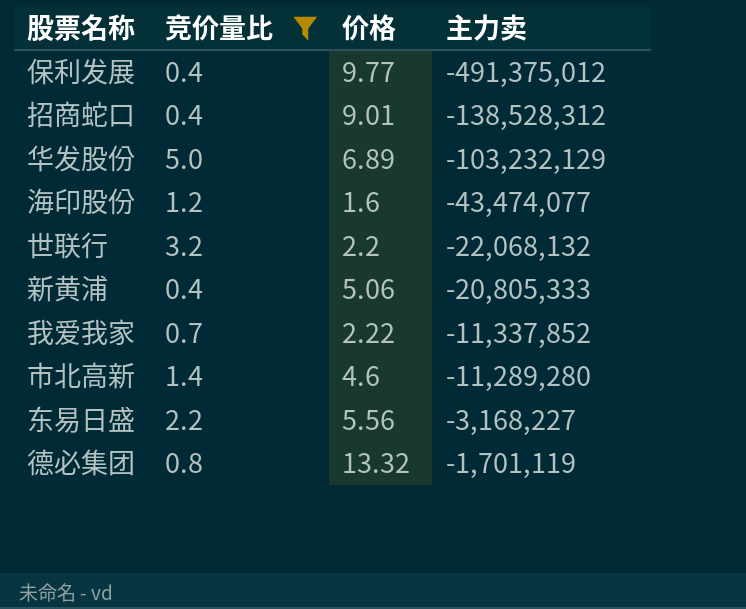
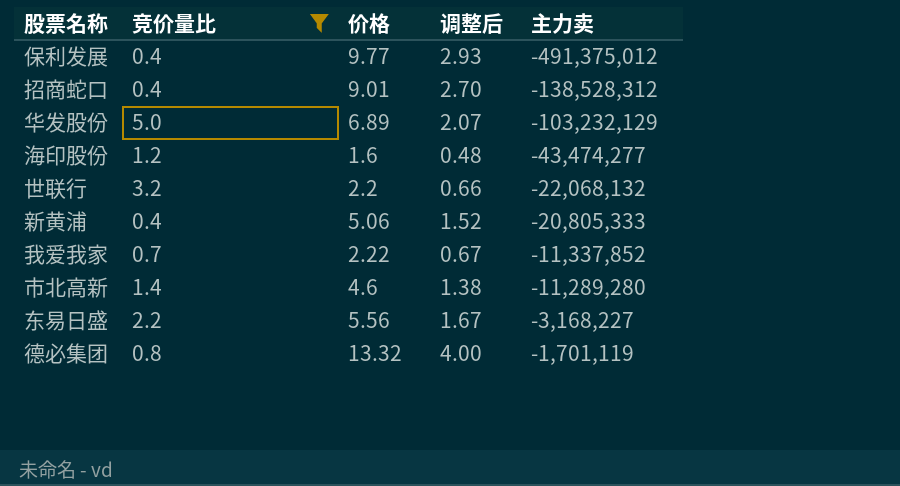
column 调整后 | formula: none -> [价格] * 0.3
海印股份 | 主力卖: -43,474,077 -> -43,474,277

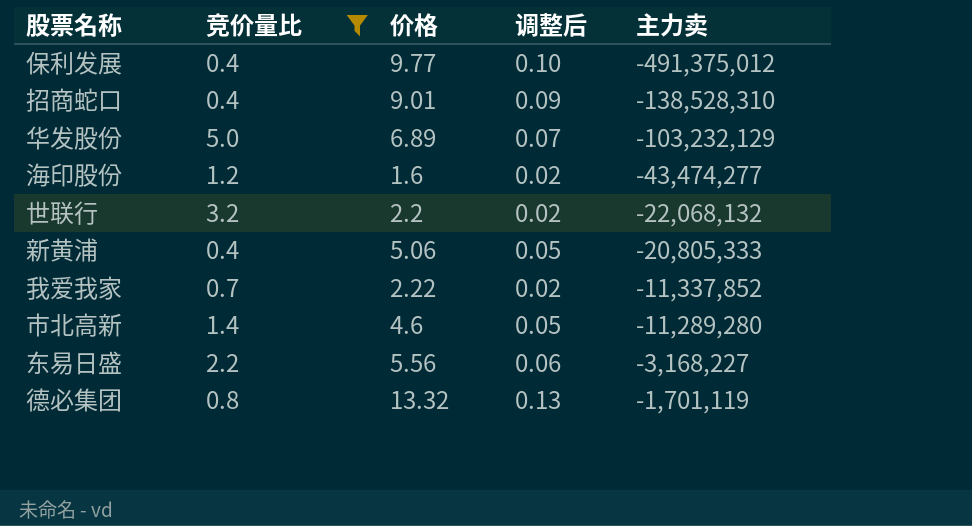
column 调整后 | formula: [价格] * 0.3 -> [价格] * 0.01
招商蛇口 | 主力卖: -138,528,312 -> -138,528,310

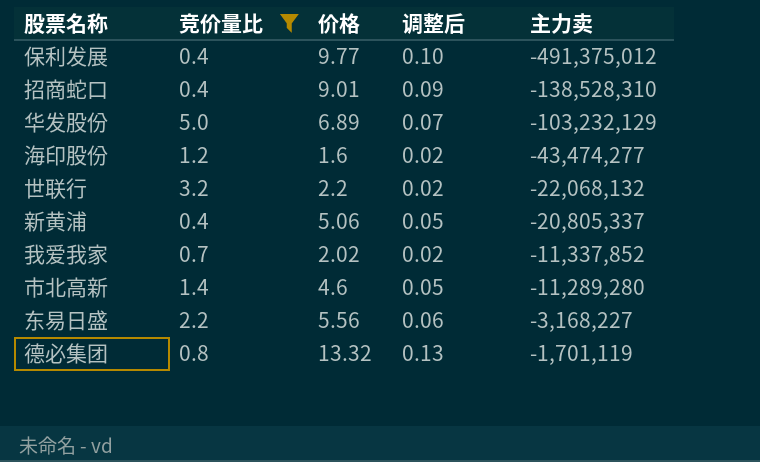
新黄浦 | 主力卖: -20,805,333 -> -20,805,337
我爱我家 | 价格: 2.22 -> 2.02

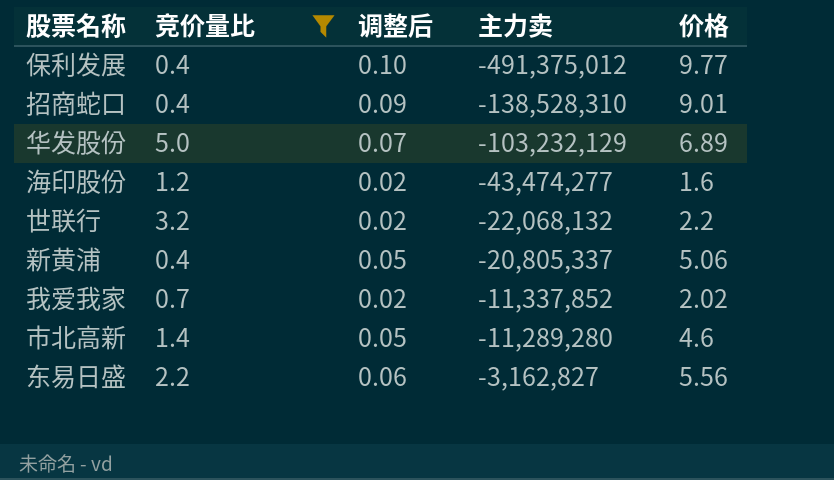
column 价格 | position: 3 -> 5
row 德必集团: 0.8 | 13.32 | 0.13 | -1,701,119 -> none
东易日盛 | 主力卖: -3,168,227 -> -3,162,827

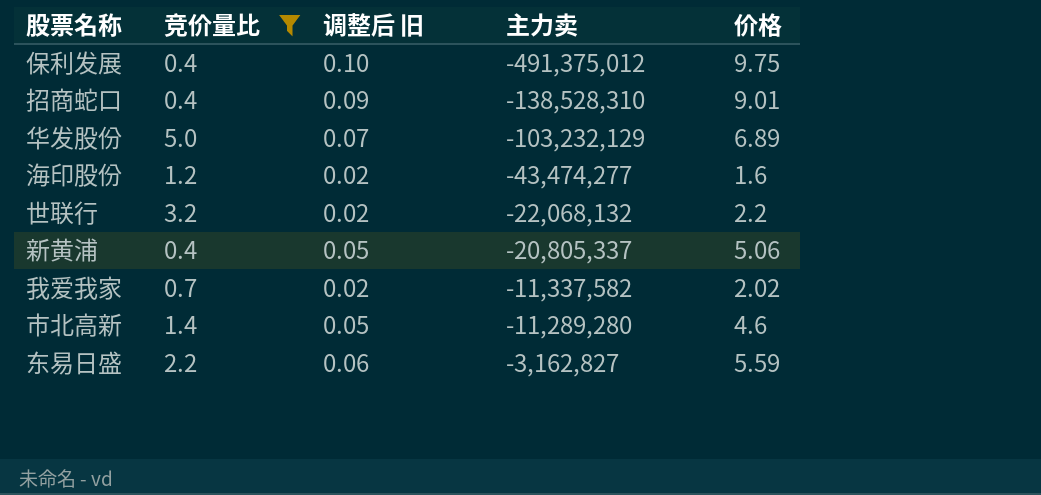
column name: 调整后 -> 调整后 旧
保利发展 | 价格: 9.77 -> 9.75
我爱我家 | 主力卖: -11,337,852 -> -11,337,582
东易日盛 | 价格: 5.56 -> 5.59

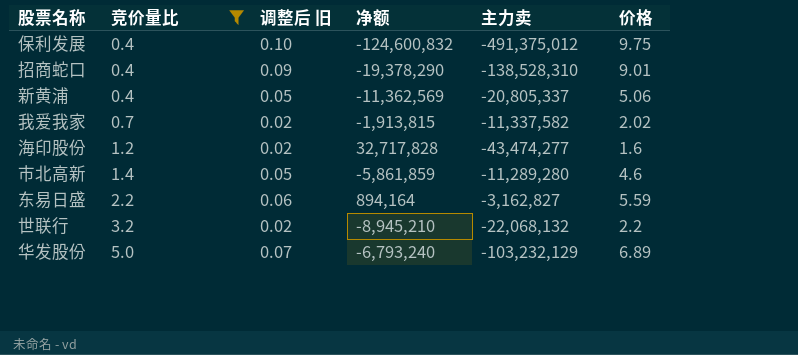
row order: 主力卖 ascending -> 竞价量比 ascending
column 净额 | position: none -> 4

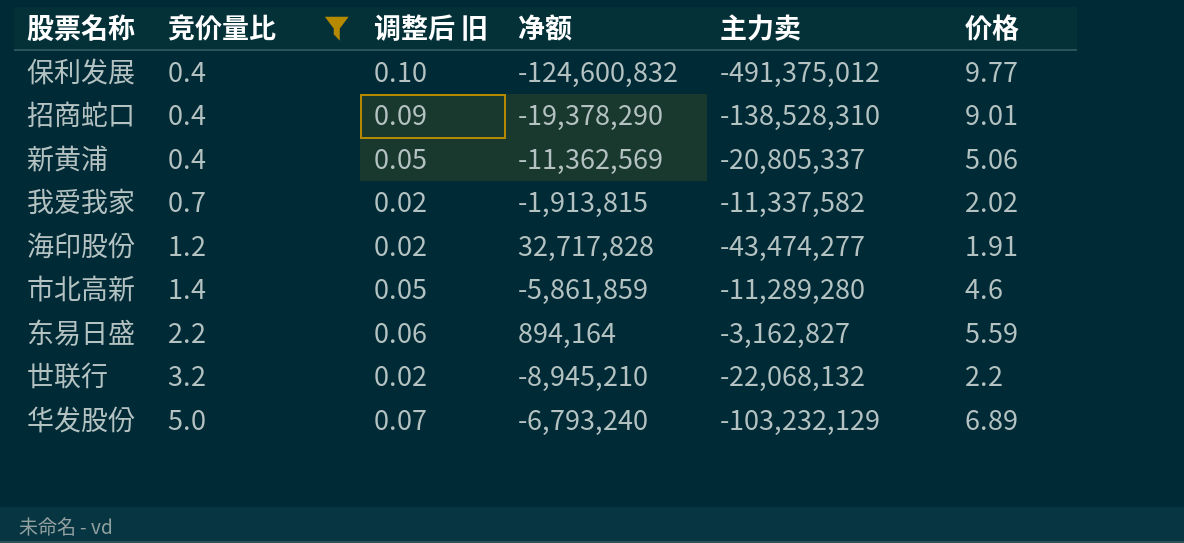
保利发展 | 价格: 9.75 -> 9.77
海印股份 | 价格: 1.6 -> 1.91

